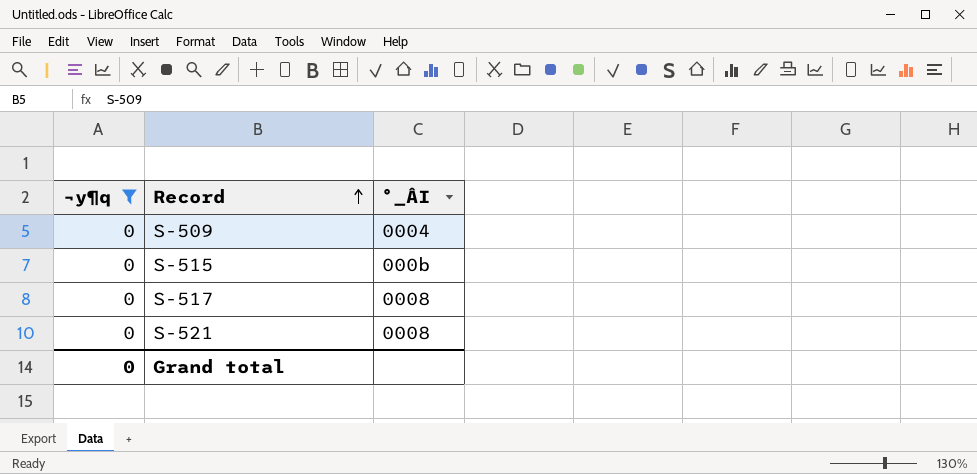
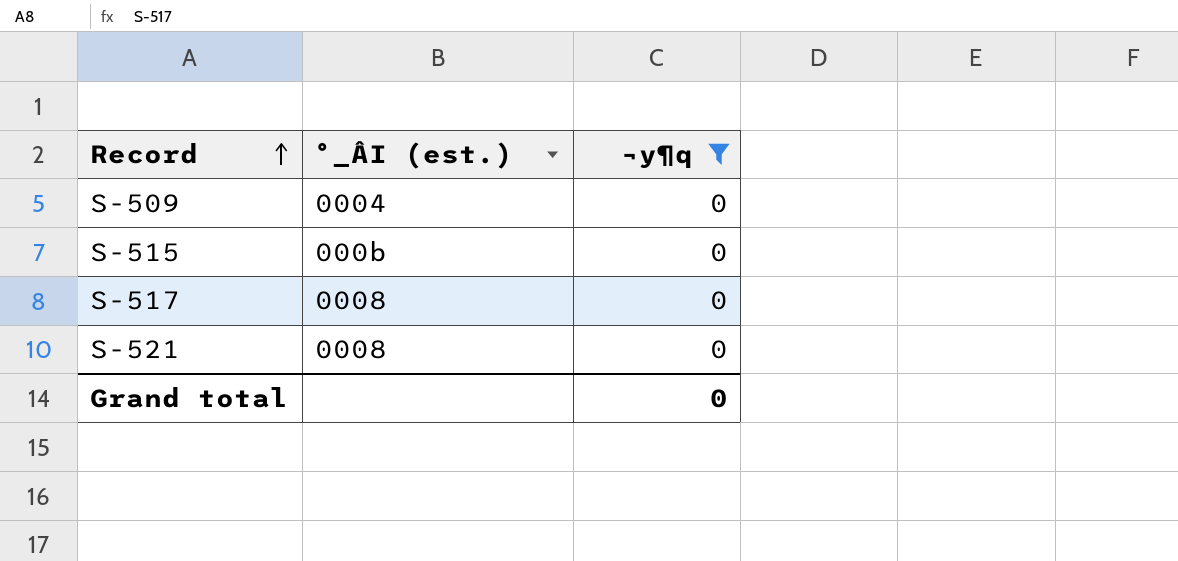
column name: °_ÂI -> °_ÂI (est.)
column ¬y¶q | position: 1 -> 3

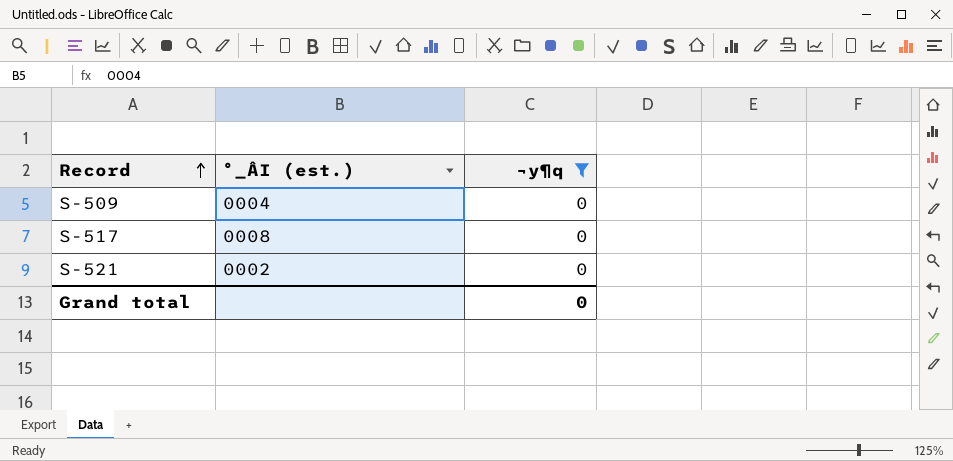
row S-515: 000b | 0 -> none
S-521 | °_ÂI (est.): 0008 -> 0002

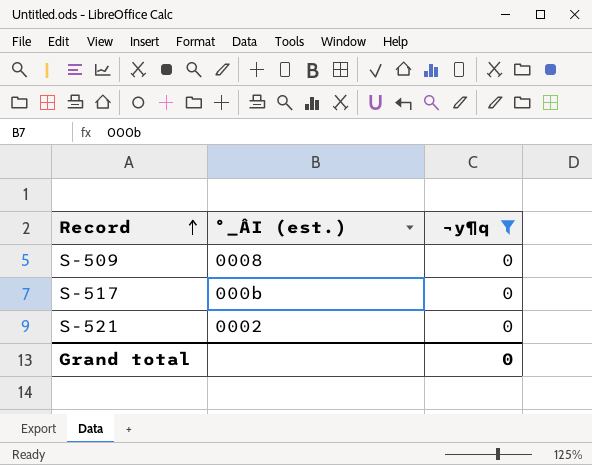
S-509 | °_ÂI (est.): 0004 -> 0008
S-517 | °_ÂI (est.): 0008 -> 000b

